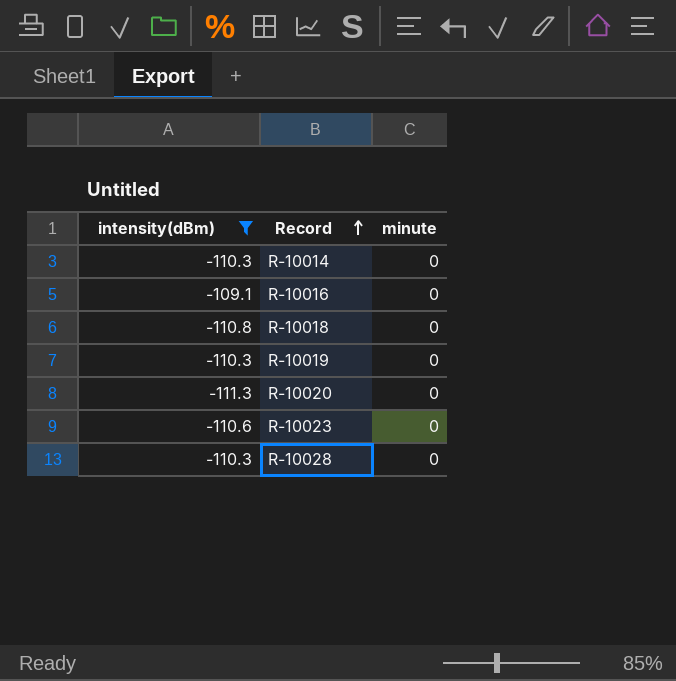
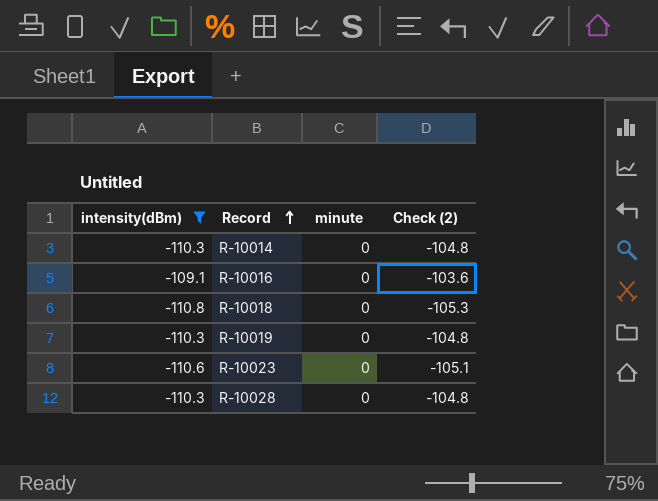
column Check (2) | formula: none -> [intensity(dBm)] * 0.95
row R-10020: -111.3 | 0 -> none

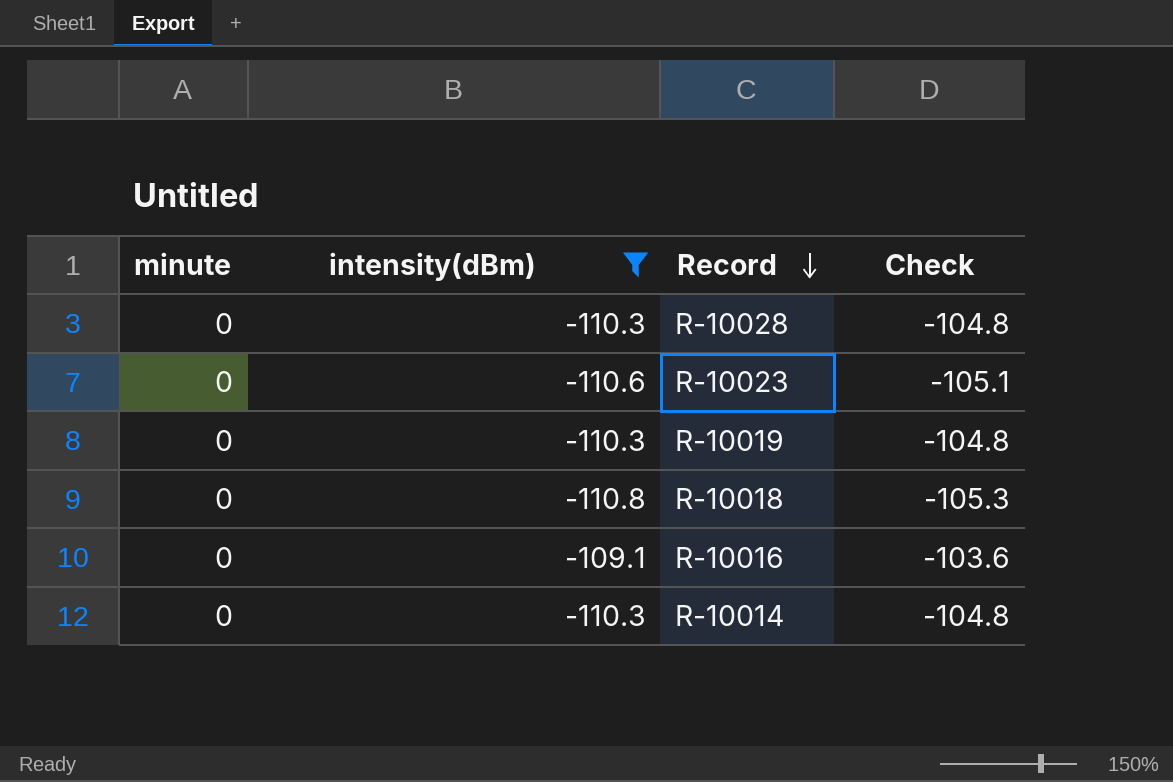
row order: Record ascending -> Record descending
column minute | position: 3 -> 1
column name: Check (2) -> Check

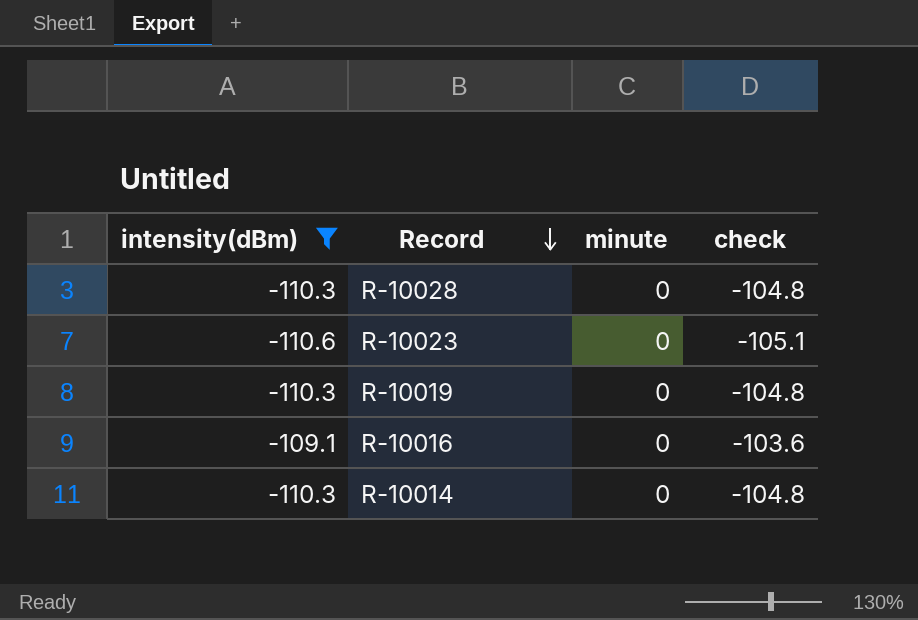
column minute | position: 1 -> 3
column name: Check -> check
row R-10018: 0 | -110.8 | -105.3 -> none

